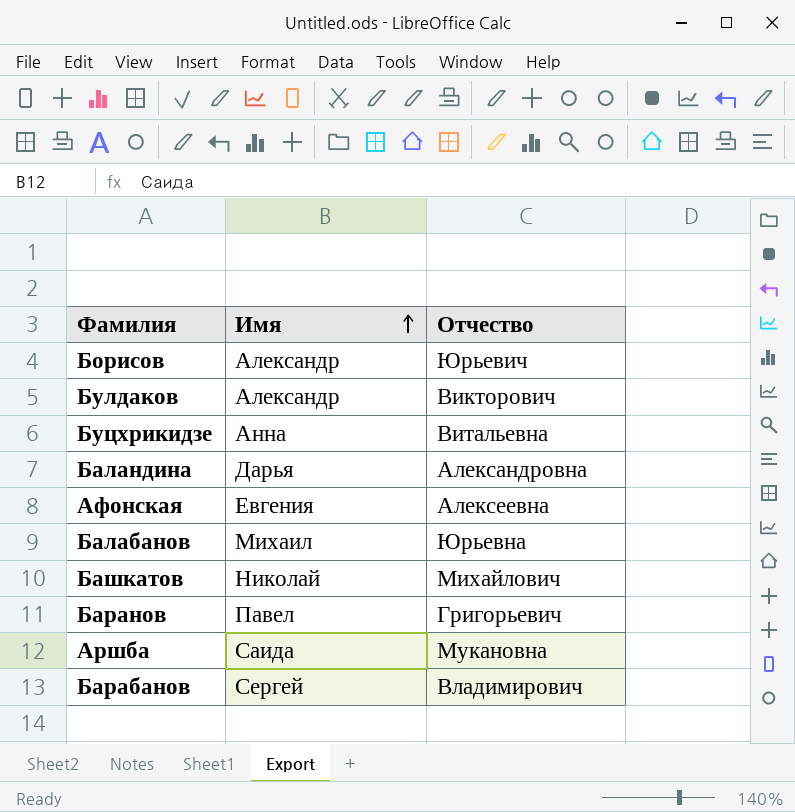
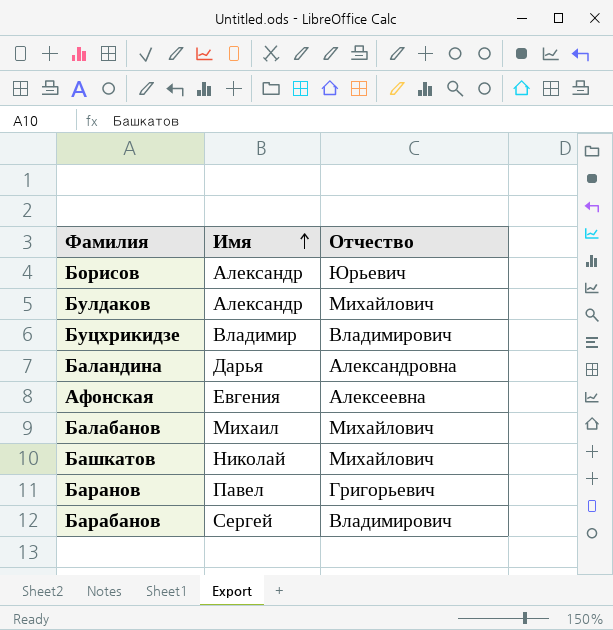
row Аршба: Саида | Мукановна -> none
Булдаков | Отчество: Викторович -> Михайлович
Буцхрикидзе | Имя: Анна -> Владимир
Буцхрикидзе | Отчество: Витальевна -> Владимирович
Балабанов | Отчество: Юрьевна -> Михайлович

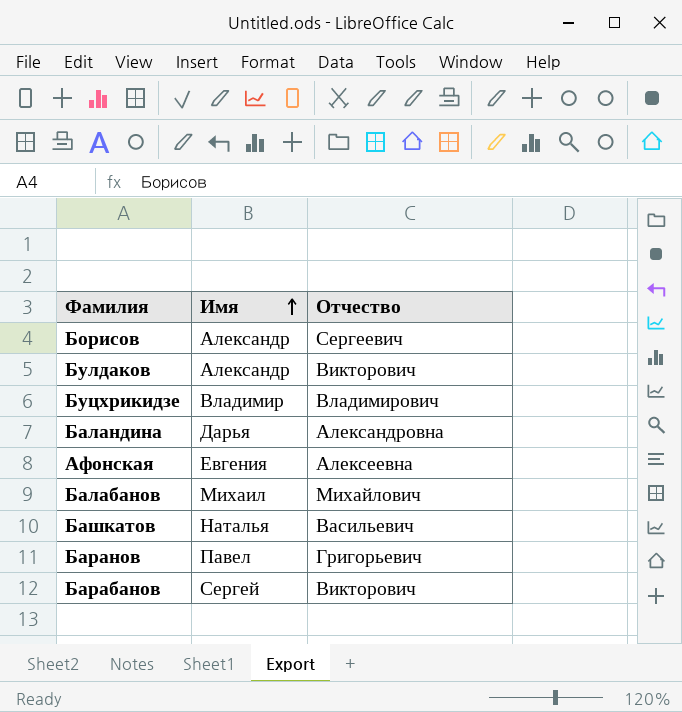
Борисов | Отчество: Юрьевич -> Сергеевич
Булдаков | Отчество: Михайлович -> Викторович
Башкатов | Имя: Николай -> Наталья
Башкатов | Отчество: Михайлович -> Васильевич
Барабанов | Отчество: Владимирович -> Викторович

